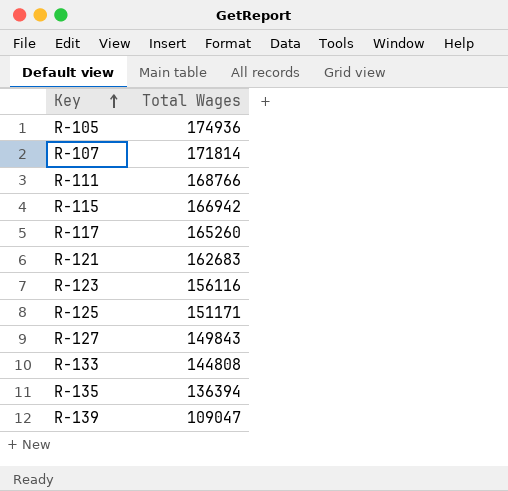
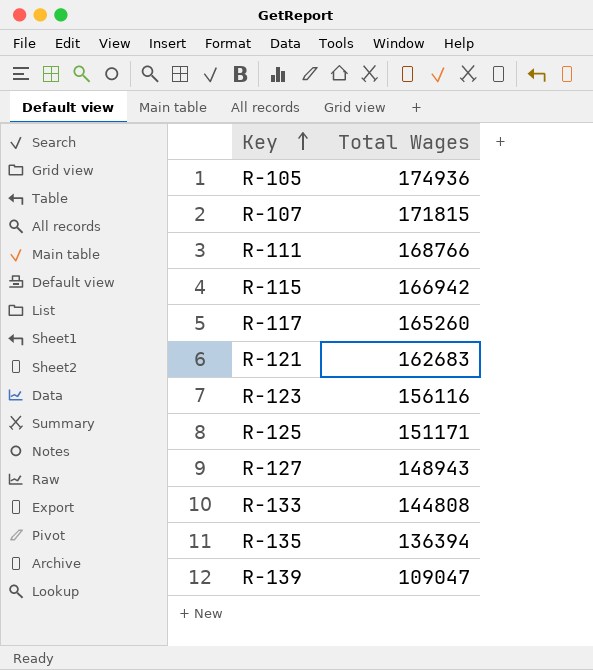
R-107 | Total Wages: 171814 -> 171815
R-127 | Total Wages: 149843 -> 148943

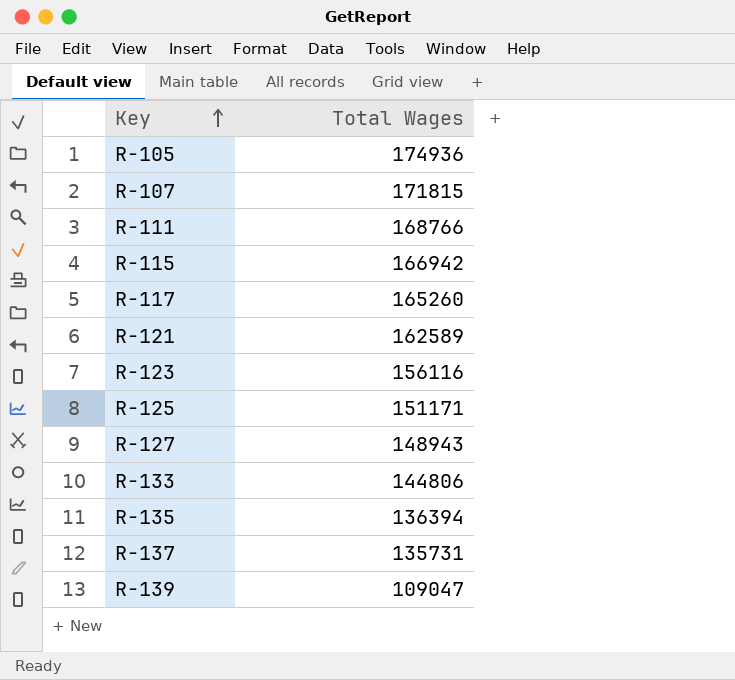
R-121 | Total Wages: 162683 -> 162589
R-133 | Total Wages: 144808 -> 144806
row R-137: none -> 135731

